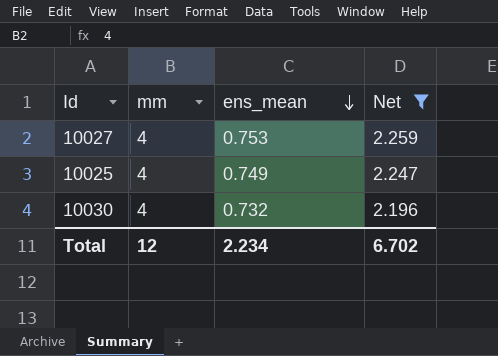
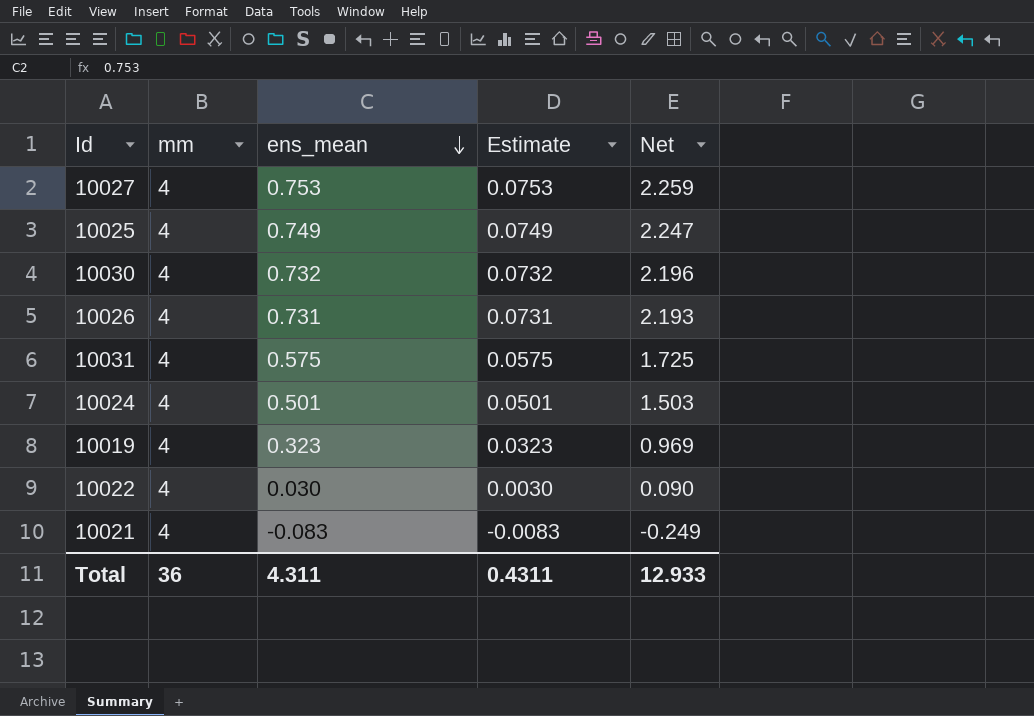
filter: Net >= 2.196 -> none
column Estimate | formula: none -> [ens_mean] * 0.1
Total | mm: 12 -> 36
Total | ens_mean: 2.234 -> 4.311
Total | Net: 6.702 -> 12.933

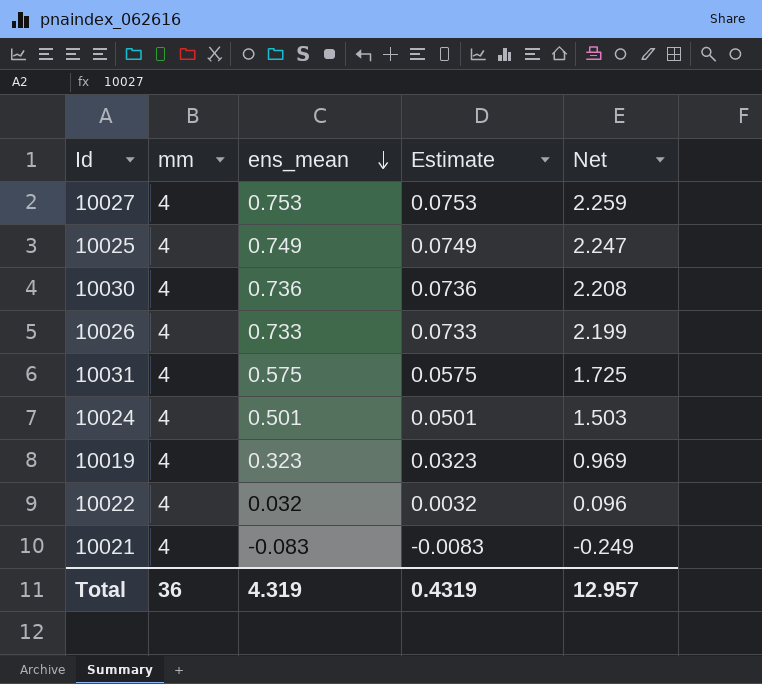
10030 | ens_mean: 0.732 -> 0.736
10030 | Estimate: 0.0732 -> 0.0736
10030 | Net: 2.196 -> 2.208
10026 | ens_mean: 0.731 -> 0.733
10026 | Estimate: 0.0731 -> 0.0733
10026 | Net: 2.193 -> 2.199
10022 | ens_mean: 0.030 -> 0.032
10022 | Estimate: 0.0030 -> 0.0032
10022 | Net: 0.090 -> 0.096
Total | ens_mean: 4.311 -> 4.319
Total | Estimate: 0.4311 -> 0.4319
Total | Net: 12.933 -> 12.957

